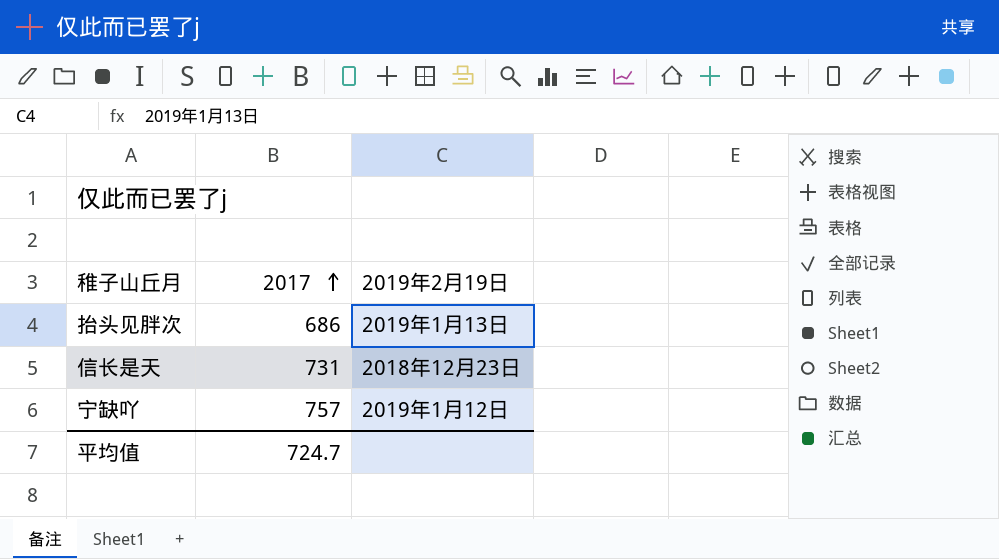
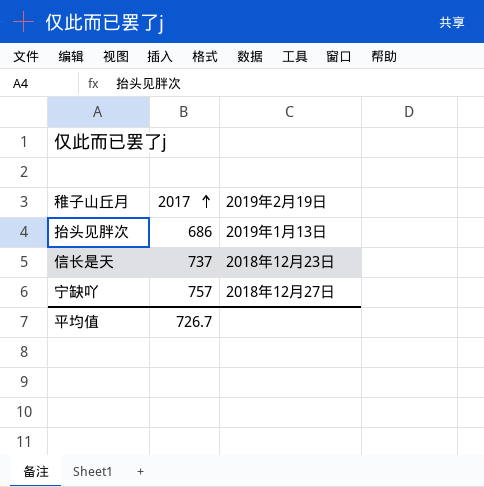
信长是天 | 2017: 731 -> 737
宁缺吖 | 2019年2月19日: 2019年1月12日 -> 2018年12月27日
平均值 | 2017: 724.7 -> 726.7

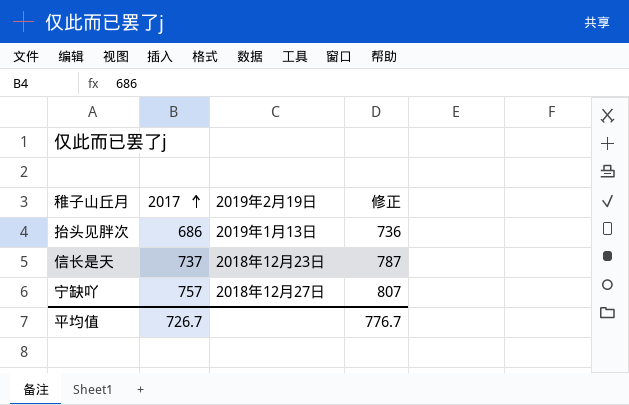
column 修正 | formula: none -> [2017] + 50

